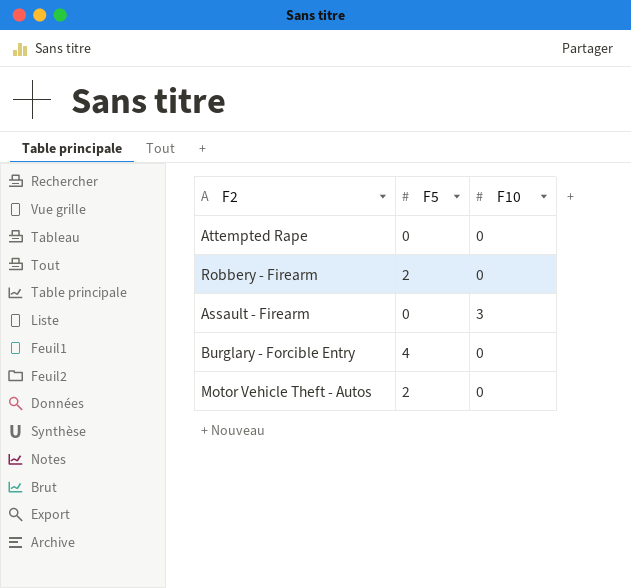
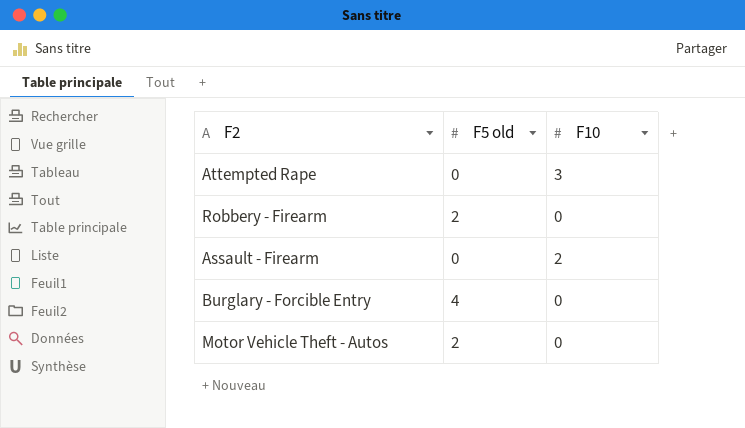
column name: F5 -> F5 old
Attempted Rape | F10: 0 -> 3
Assault - Firearm | F10: 3 -> 2

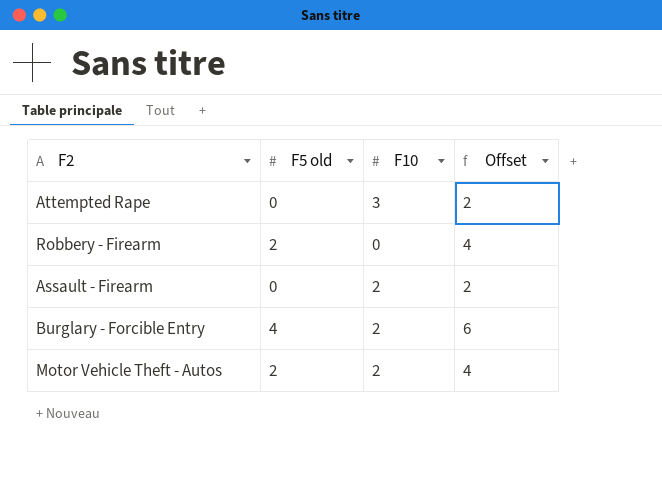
column Offset | formula: none -> [F5 old] + 2
Burglary - Forcible Entry | F10: 0 -> 2
Motor Vehicle Theft - Autos | F10: 0 -> 2

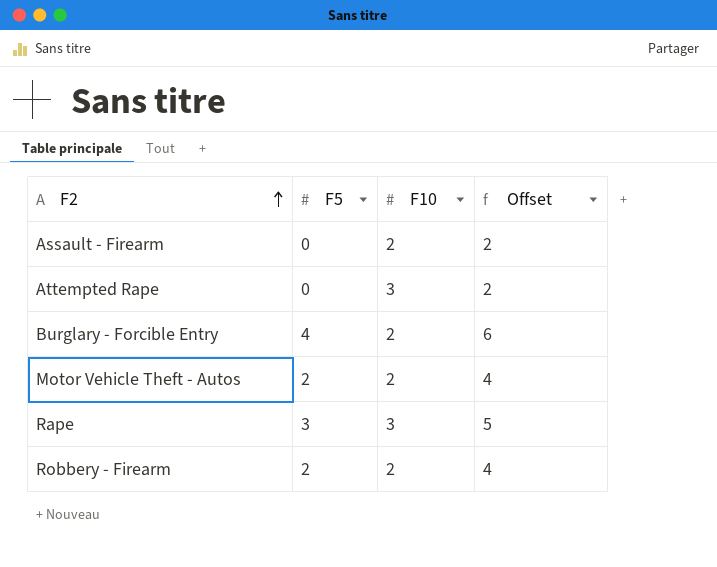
row order: none -> F2 ascending
column name: F5 old -> F5
row Rape: none -> 3 | 3 | 5
Robbery - Firearm | F10: 0 -> 2

